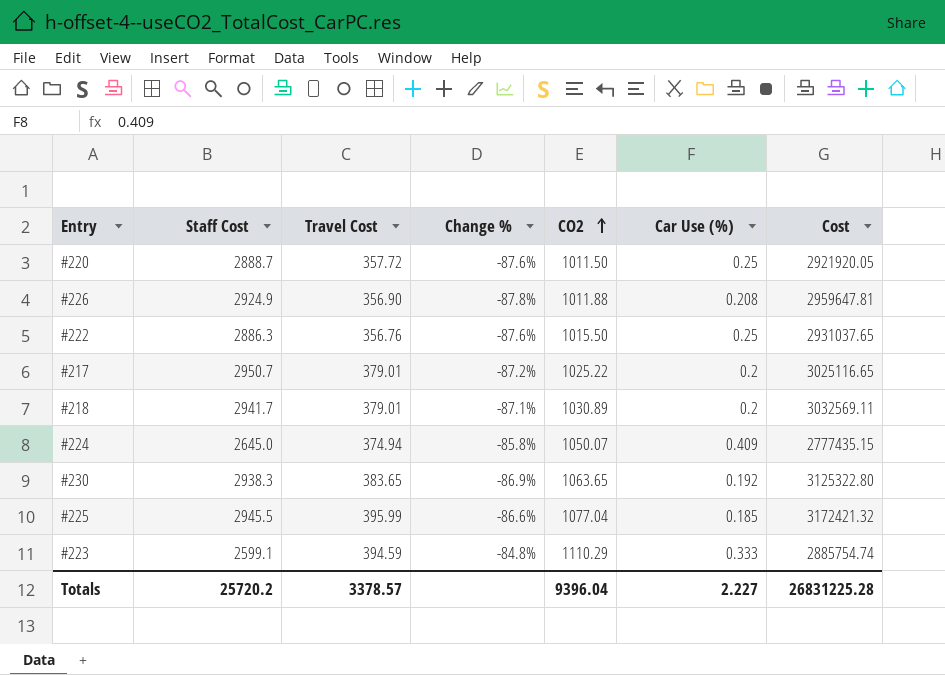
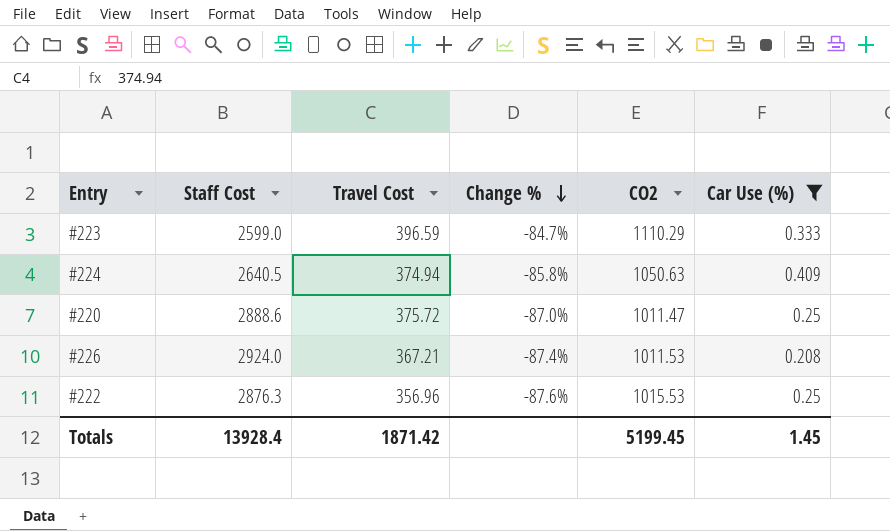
filter: none -> Car Use (%) >= 0.208
row order: CO2 ascending -> Change % descending
column Cost | formula: [Staff Cost] * [CO2] -> none
#223 | Staff Cost: 2599.1 -> 2599.0
#223 | Travel Cost: 394.59 -> 396.59
#223 | Change %: -84.8% -> -84.7%
#224 | Staff Cost: 2645.0 -> 2640.5
#224 | CO2: 1050.07 -> 1050.63
#220 | Staff Cost: 2888.7 -> 2888.6
#220 | Travel Cost: 357.72 -> 375.72
#220 | Change %: -87.6% -> -87.0%
#220 | CO2: 1011.50 -> 1011.47
#226 | Staff Cost: 2924.9 -> 2924.0
#226 | Travel Cost: 356.90 -> 367.21
#226 | Change %: -87.8% -> -87.4%
#226 | CO2: 1011.88 -> 1011.53
#222 | Staff Cost: 2886.3 -> 2876.3
#222 | Travel Cost: 356.76 -> 356.96
#222 | CO2: 1015.50 -> 1015.53
Totals | Staff Cost: 25720.2 -> 13928.4
Totals | Travel Cost: 3378.57 -> 1871.42
Totals | CO2: 9396.04 -> 5199.45
Totals | Car Use (%): 2.227 -> 1.45

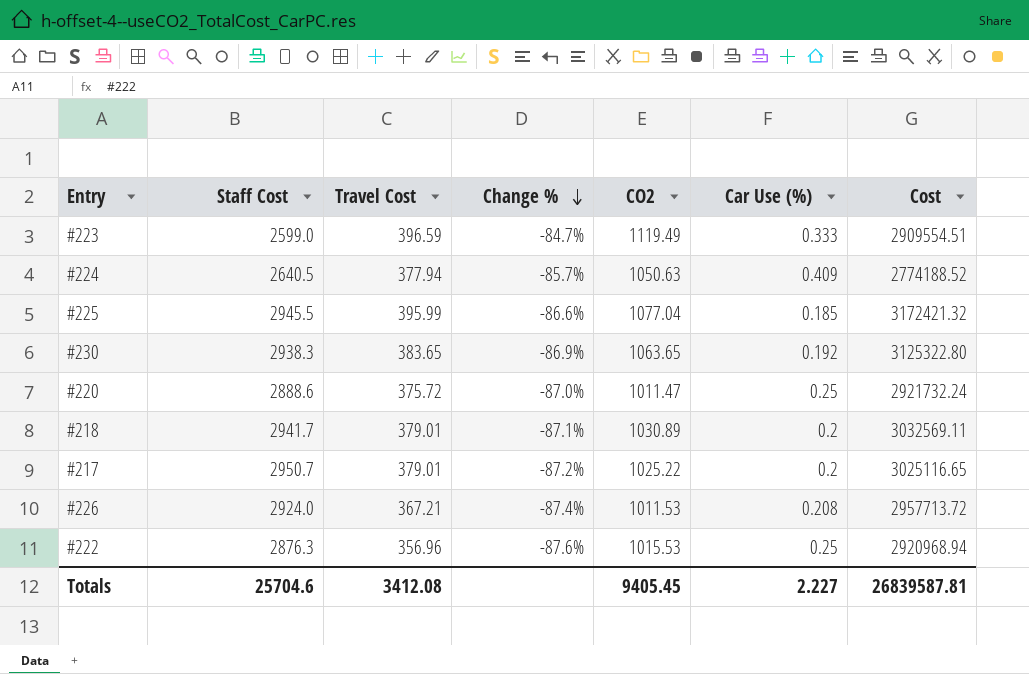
filter: Car Use (%) >= 0.208 -> none
column Cost | formula: none -> [Staff Cost] * [CO2]
#223 | CO2: 1110.29 -> 1119.49
#224 | Travel Cost: 374.94 -> 377.94
#224 | Change %: -85.8% -> -85.7%
Totals | Staff Cost: 13928.4 -> 25704.6
Totals | Travel Cost: 1871.42 -> 3412.08
Totals | CO2: 5199.45 -> 9405.45
Totals | Car Use (%): 1.45 -> 2.227

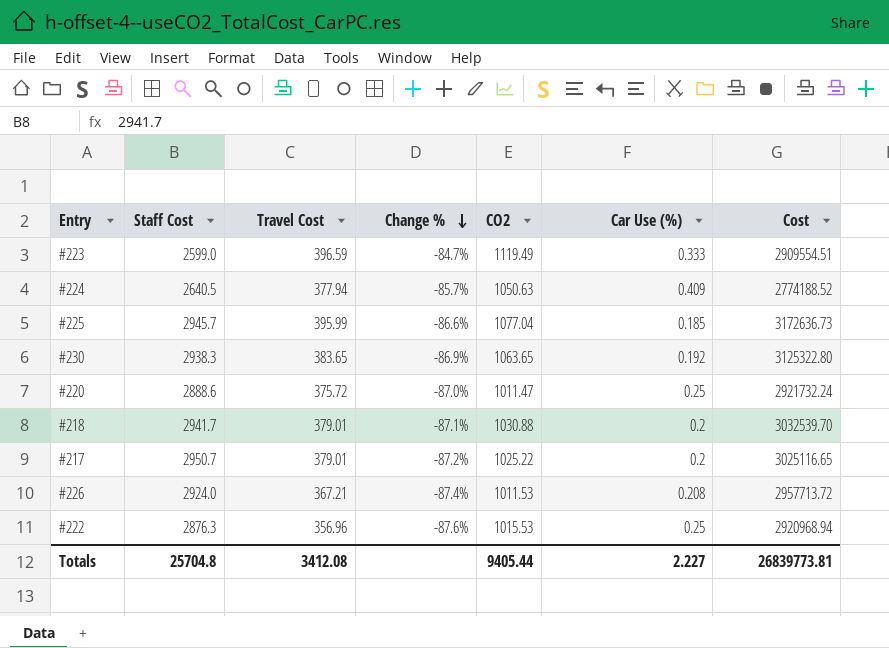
#225 | Staff Cost: 2945.5 -> 2945.7
#225 | Cost: 3172421.32 -> 3172636.73
#218 | CO2: 1030.89 -> 1030.88
#218 | Cost: 3032569.11 -> 3032539.70
Totals | Staff Cost: 25704.6 -> 25704.8
Totals | CO2: 9405.45 -> 9405.44
Totals | Cost: 26839587.81 -> 26839773.81

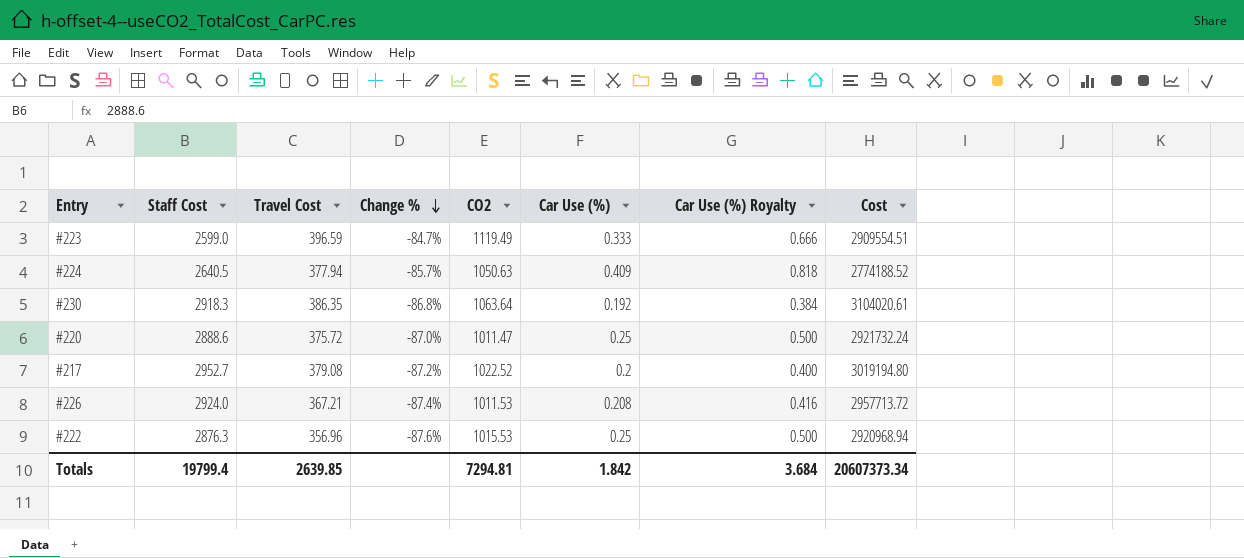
column Car Use (%) Royalty | formula: none -> [Car Use (%)] * 2
row #225: 2945.7 | 395.99 | -86.6% | 1077.04 | 0.185 | 3172636.73 -> none
row #218: 2941.7 | 379.01 | -87.1% | 1030.88 | 0.2 | 3032539.70 -> none
#230 | Staff Cost: 2938.3 -> 2918.3
#230 | Travel Cost: 383.65 -> 386.35
#230 | Change %: -86.9% -> -86.8%
#230 | CO2: 1063.65 -> 1063.64
#230 | Cost: 3125322.80 -> 3104020.61
#217 | Staff Cost: 2950.7 -> 2952.7
#217 | Travel Cost: 379.01 -> 379.08
#217 | CO2: 1025.22 -> 1022.52
#217 | Cost: 3025116.65 -> 3019194.80
Totals | Staff Cost: 25704.8 -> 19799.4
Totals | Travel Cost: 3412.08 -> 2639.85
Totals | CO2: 9405.44 -> 7294.81
Totals | Car Use (%): 2.227 -> 1.842
Totals | Cost: 26839773.81 -> 20607373.34

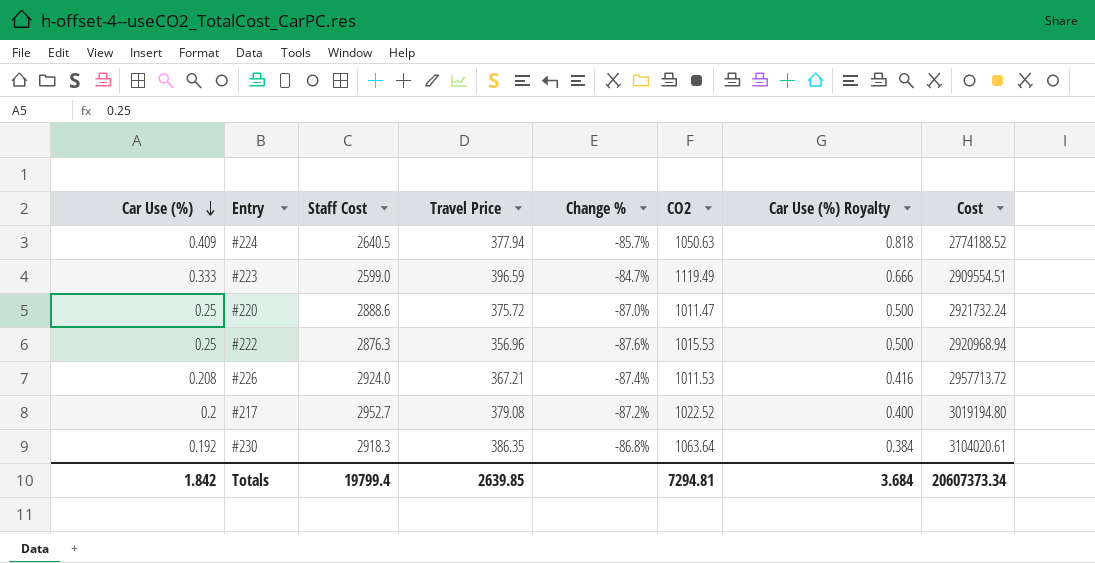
row order: Change % descending -> Car Use (%) descending
column Car Use (%) | position: 6 -> 1
column name: Travel Cost -> Travel Price

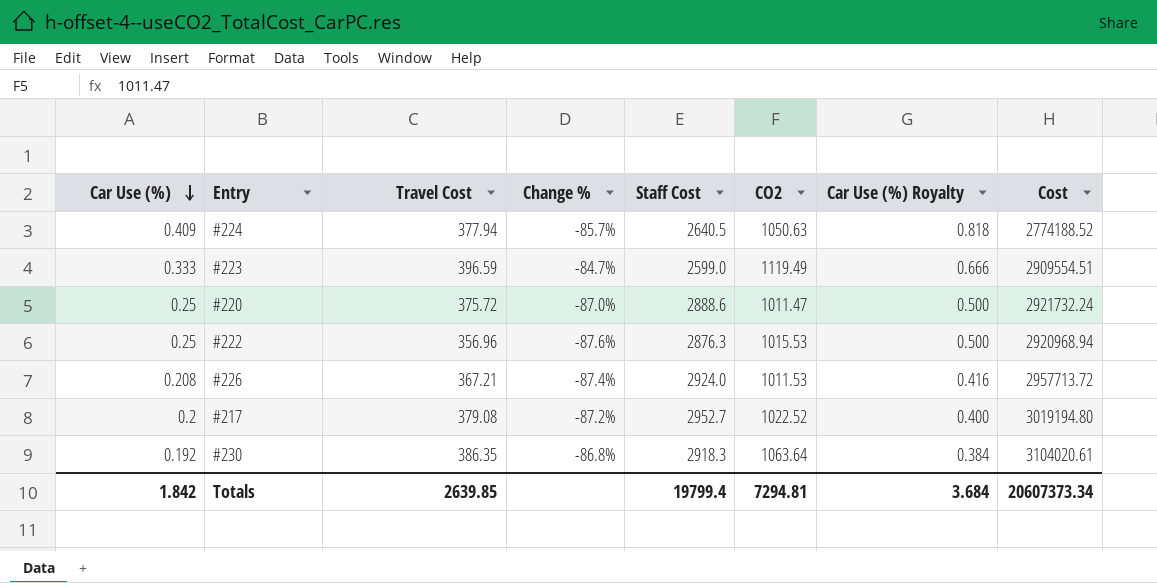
column name: Travel Price -> Travel Cost
column Staff Cost | position: 3 -> 5

